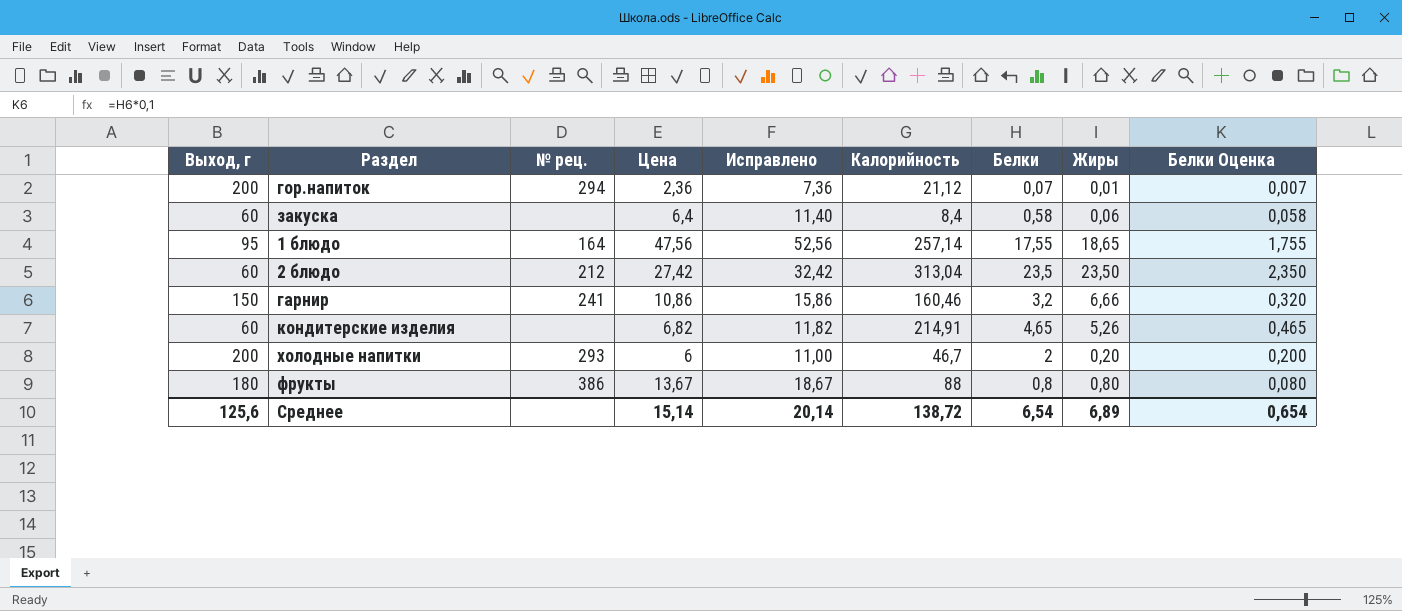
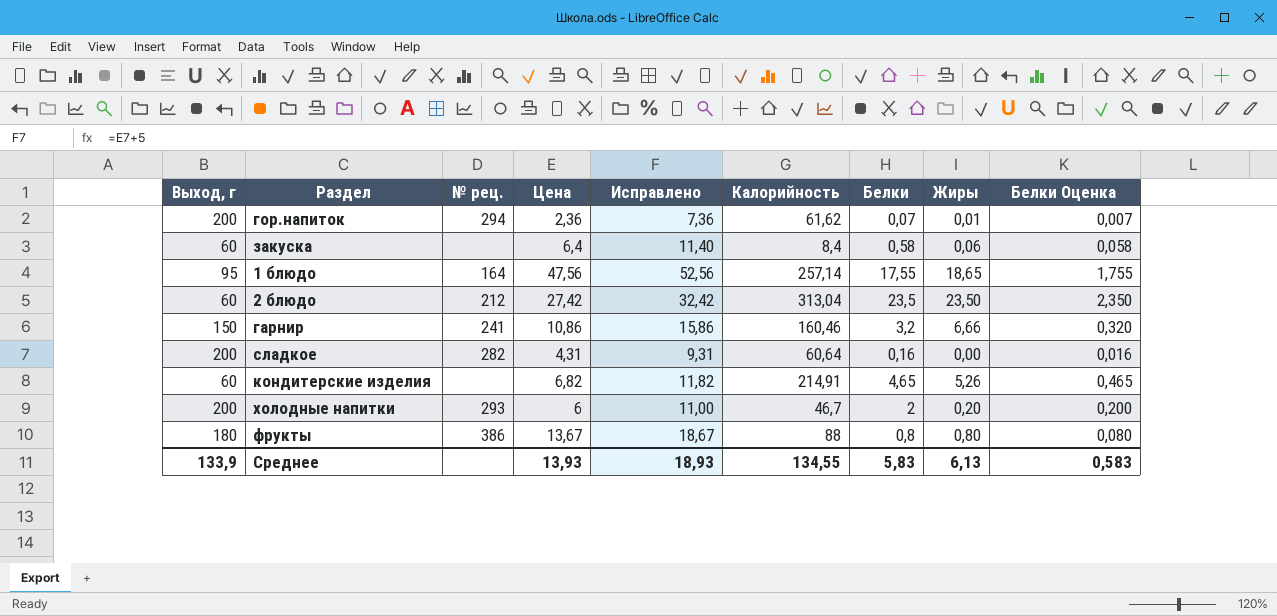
гор.напиток | Калорийность: 21,12 -> 61,62
row сладкое: none -> 200 | 282 | 4,31 | 9,31 | 60,64 | 0,16 | 0,00 | 0,016
Среднее | Выход, г: 125,6 -> 133,9
Среднее | Цена: 15,14 -> 13,93
Среднее | Исправлено: 20,14 -> 18,93
Среднее | Калорийность: 138,72 -> 134,55
Среднее | Белки: 6,54 -> 5,83
Среднее | Жиры: 6,89 -> 6,13
Среднее | Белки Оценка: 0,654 -> 0,583

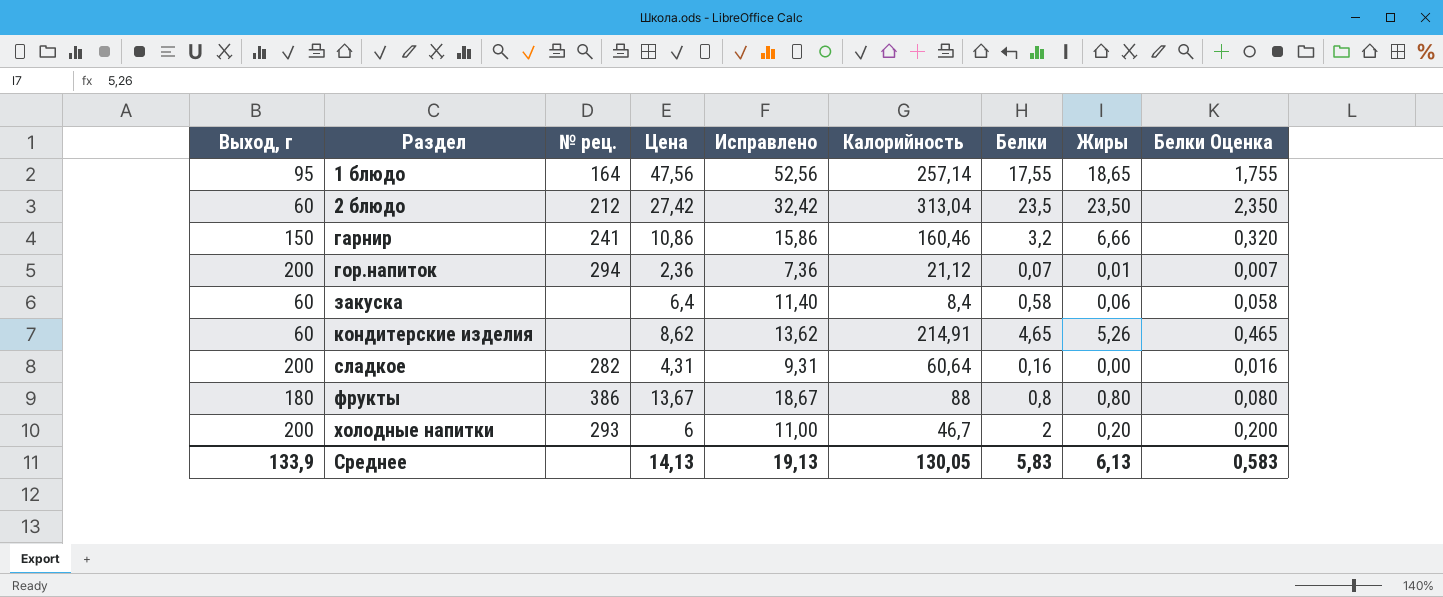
row order: none -> Раздел ascending
гор.напиток | Калорийность: 61,62 -> 21,12
кондитерские изделия | Цена: 6,82 -> 8,62
кондитерские изделия | Исправлено: 11,82 -> 13,62
Среднее | Цена: 13,93 -> 14,13
Среднее | Исправлено: 18,93 -> 19,13
Среднее | Калорийность: 134,55 -> 130,05

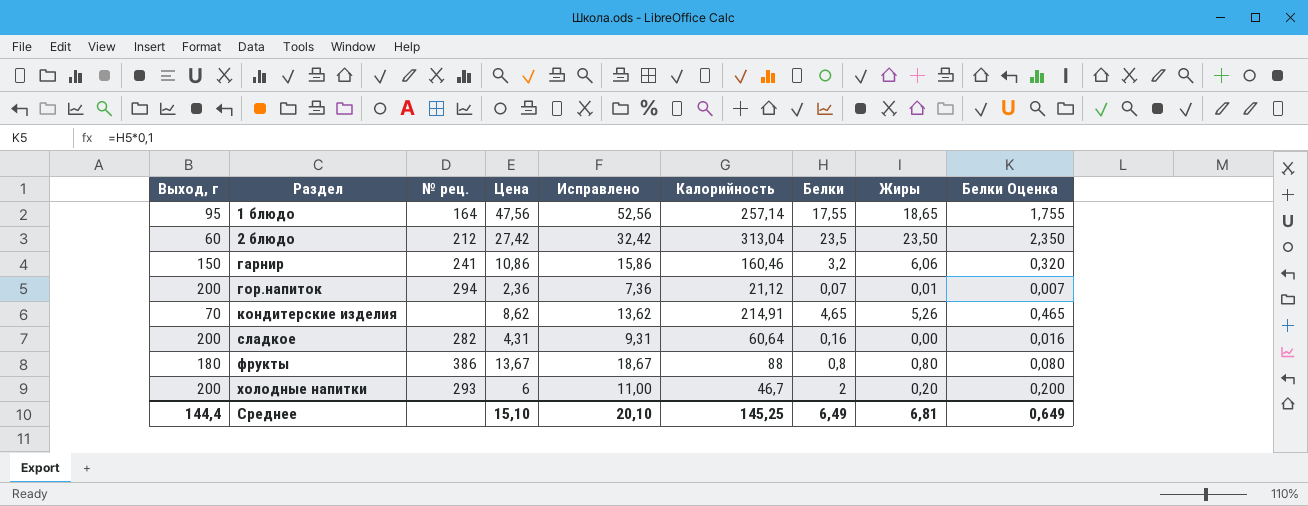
row закуска: 60 | none | 6,4 | 11,40 | 8,4 | 0,58 | 0,06 | 0,058 -> none
гарнир | Жиры: 6,66 -> 6,06
кондитерские изделия | Выход, г: 60 -> 70
Среднее | Выход, г: 133,9 -> 144,4
Среднее | Цена: 14,13 -> 15,10
Среднее | Исправлено: 19,13 -> 20,10
Среднее | Калорийность: 130,05 -> 145,25
Среднее | Белки: 5,83 -> 6,49
Среднее | Жиры: 6,13 -> 6,81
Среднее | Белки Оценка: 0,583 -> 0,649

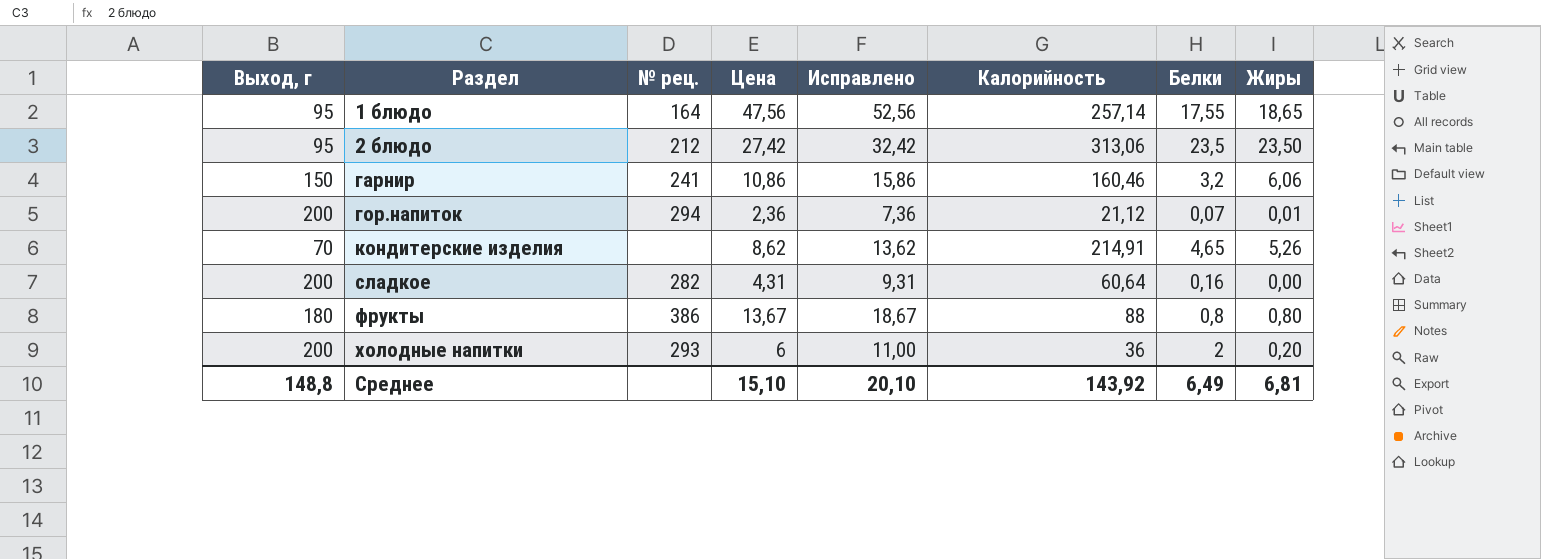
column Белки Оценка | formula: [Белки] * 0,1 -> none
2 блюдо | Выход, г: 60 -> 95
2 блюдо | Калорийность: 313,04 -> 313,06
холодные напитки | Калорийность: 46,7 -> 36
Среднее | Выход, г: 144,4 -> 148,8
Среднее | Калорийность: 145,25 -> 143,92

